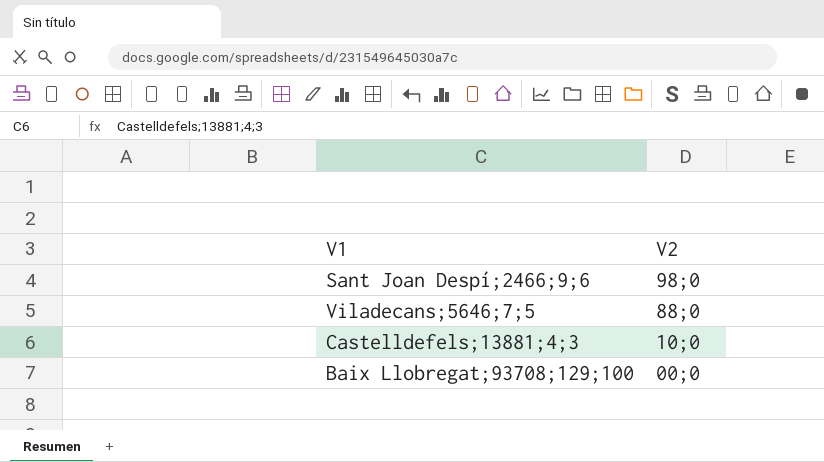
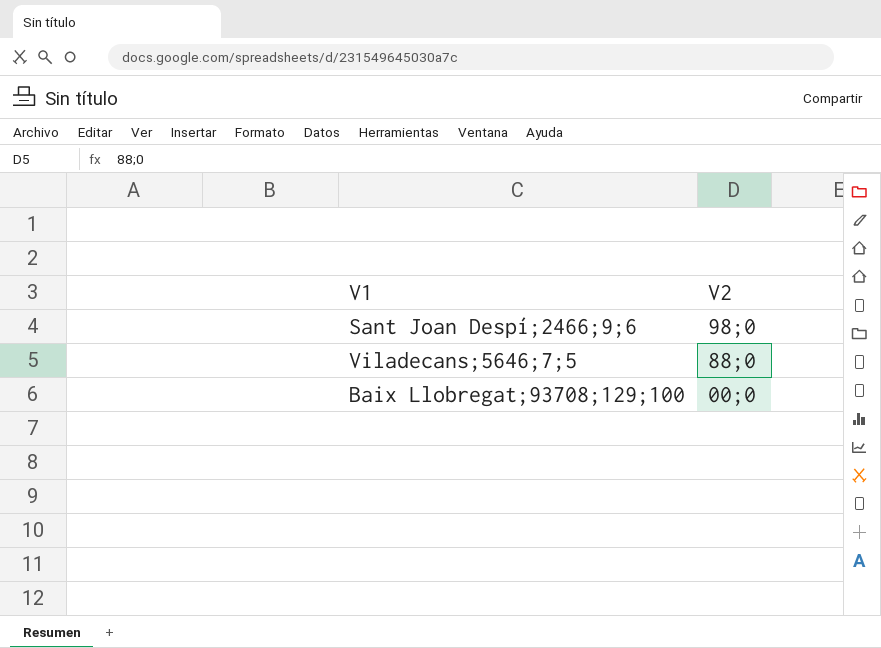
row Castelldefels;13881;4;3: 10;0 -> none

